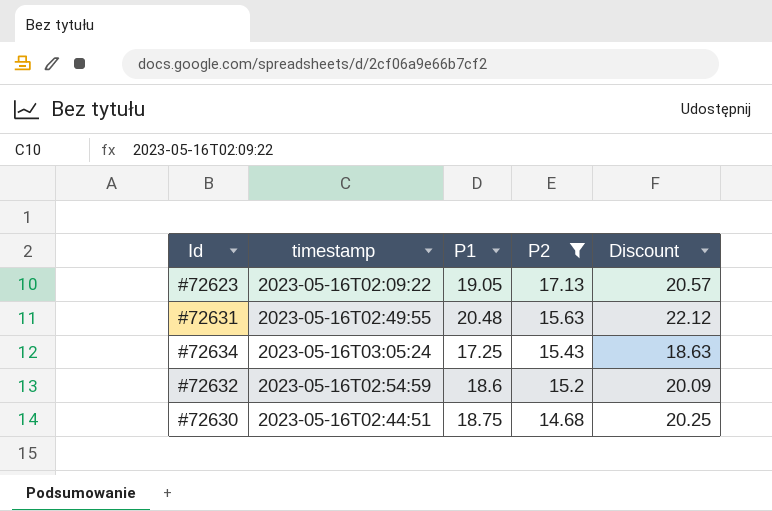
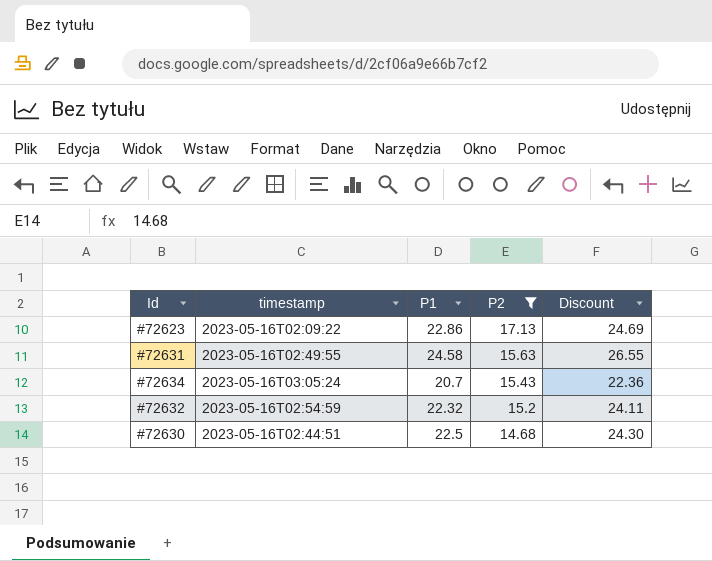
#72623 | P1: 19.05 -> 22.86
#72623 | Discount: 20.57 -> 24.69
#72631 | P1: 20.48 -> 24.58
#72631 | Discount: 22.12 -> 26.55
#72634 | P1: 17.25 -> 20.7
#72634 | Discount: 18.63 -> 22.36
#72632 | P1: 18.6 -> 22.32
#72632 | Discount: 20.09 -> 24.11
#72630 | P1: 18.75 -> 22.5
#72630 | Discount: 20.25 -> 24.30

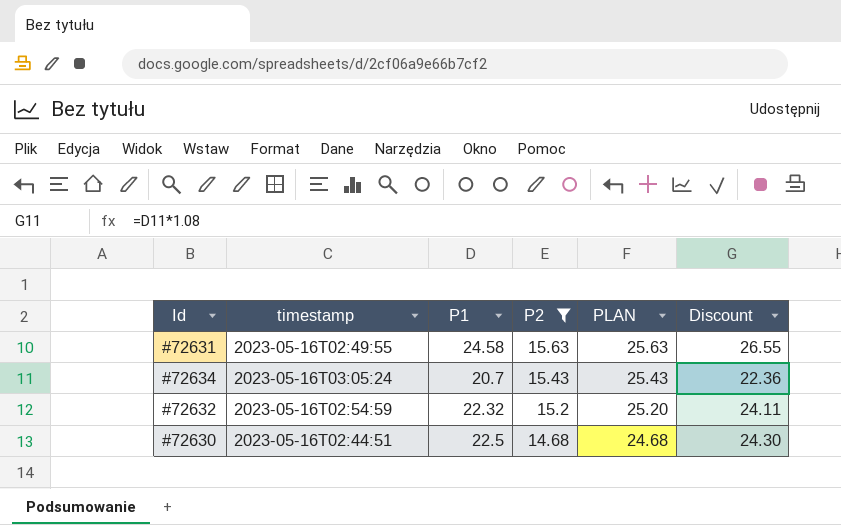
column PLAN | formula: none -> [P2] + 10
row #72623: 2023-05-16T02:09:22 | 22.86 | 17.13 | 24.69 -> none

